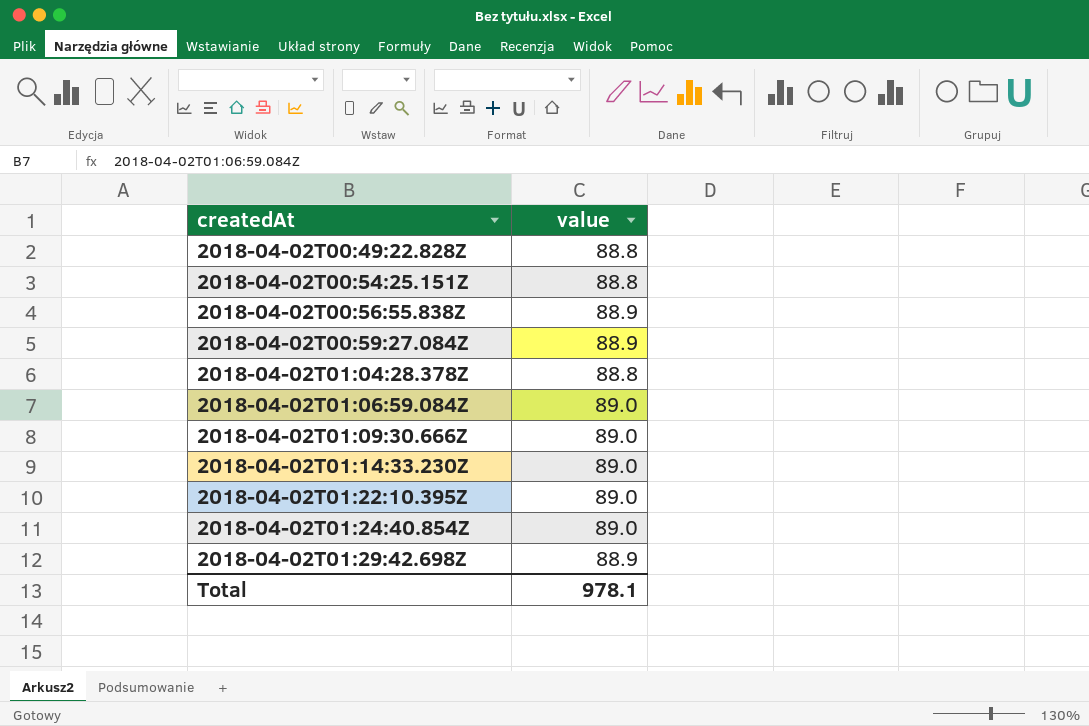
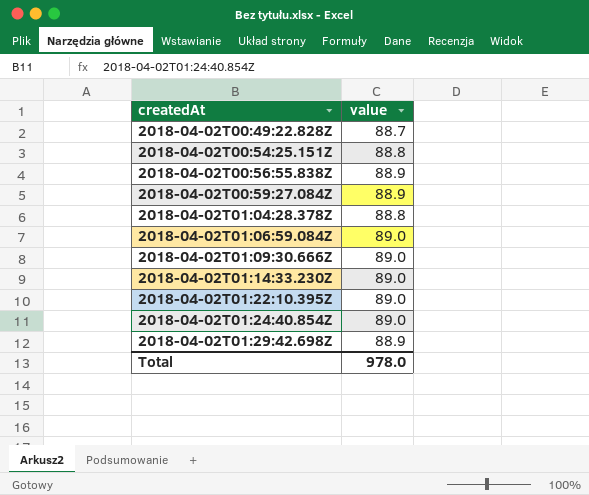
2018-04-02T00:49:22.828Z | value: 88.8 -> 88.7
Total | value: 978.1 -> 978.0

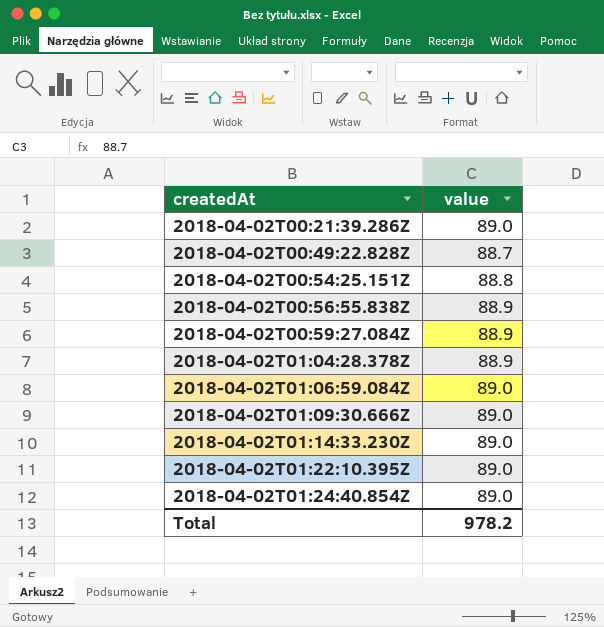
row 2018-04-02T01:29:42.698Z: 88.9 -> none
row 2018-04-02T00:21:39.286Z: none -> 89.0
2018-04-02T01:04:28.378Z | value: 88.8 -> 88.9
Total | value: 978.0 -> 978.2

